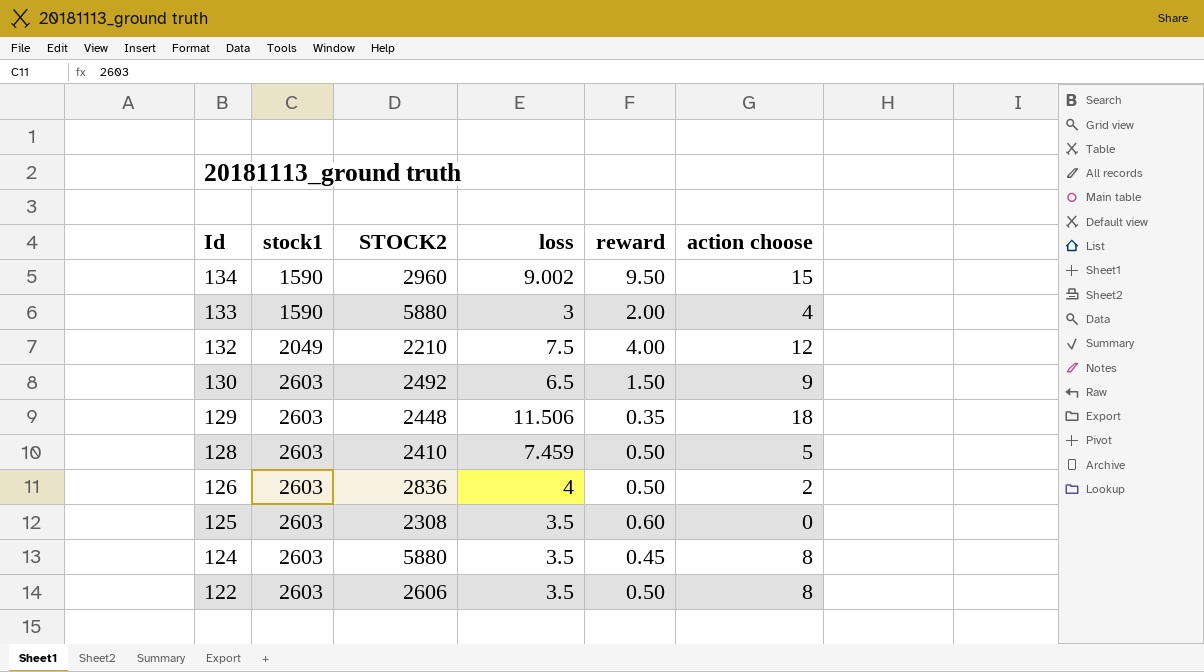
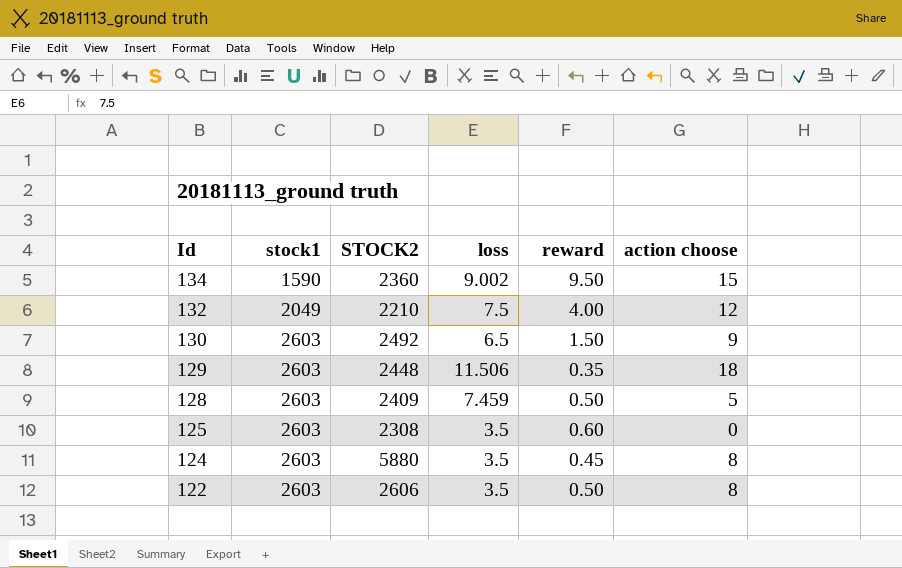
row 133: 1590 | 5880 | 3 | 2.00 | 4 -> none
row 126: 2603 | 2836 | 4 | 0.50 | 2 -> none
134 | STOCK2: 2960 -> 2360
128 | STOCK2: 2410 -> 2409

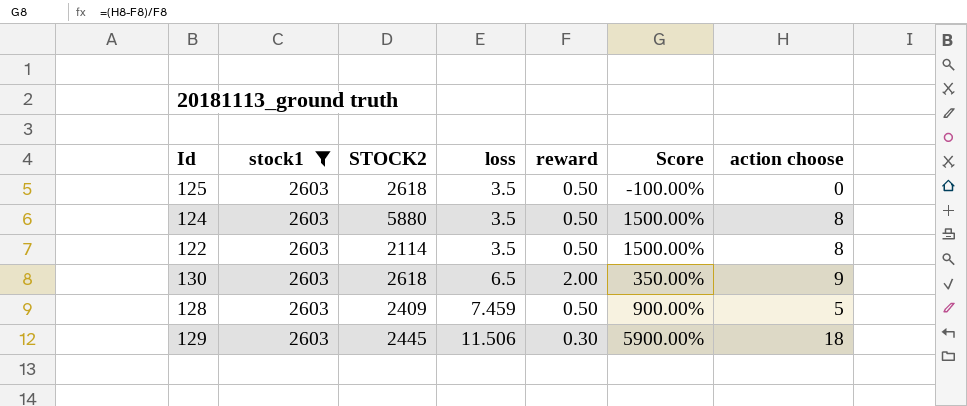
filter: none -> stock1 = 2603
row order: Id descending -> loss ascending
column Score | formula: none -> ([action choose] - [reward]) / [reward]
125 | STOCK2: 2308 -> 2618
125 | reward: 0.60 -> 0.50
124 | reward: 0.45 -> 0.50
122 | STOCK2: 2606 -> 2114
130 | STOCK2: 2492 -> 2618
130 | reward: 1.50 -> 2.00
129 | STOCK2: 2448 -> 2445
129 | reward: 0.35 -> 0.30

